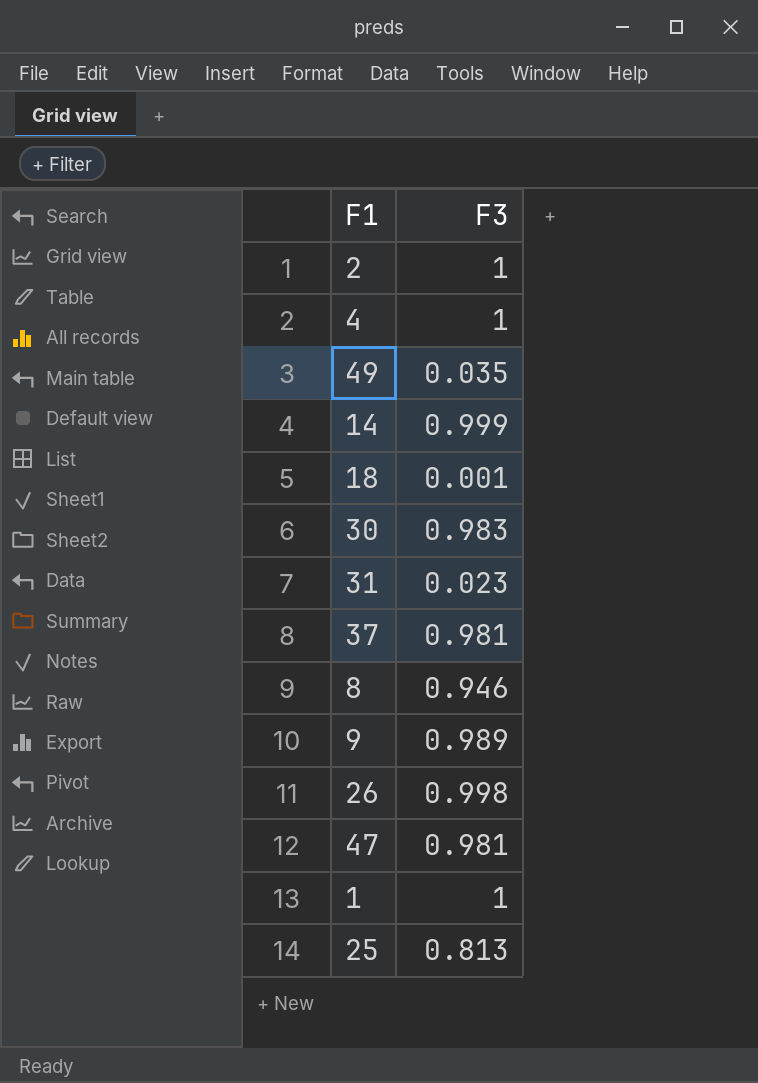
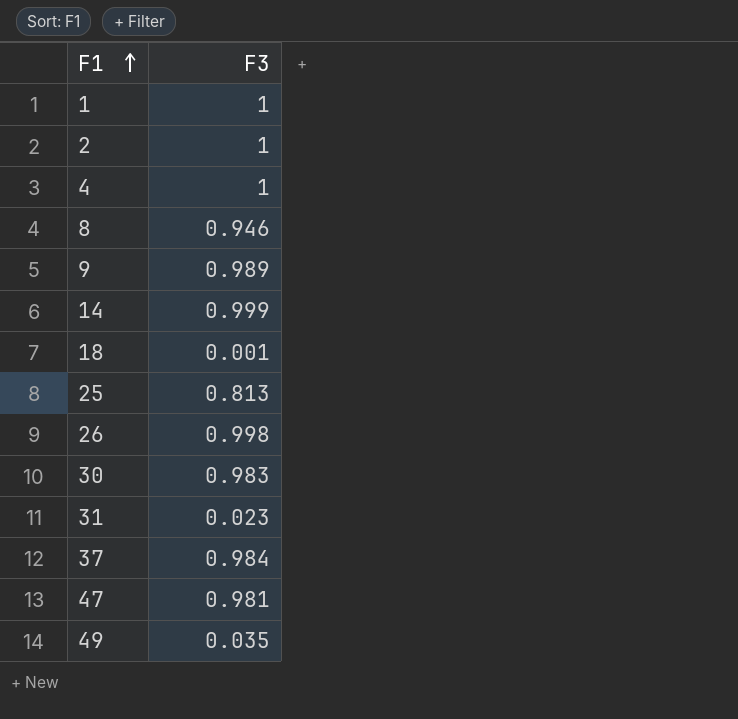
row order: none -> F1 ascending
37 | F3: 0.981 -> 0.984

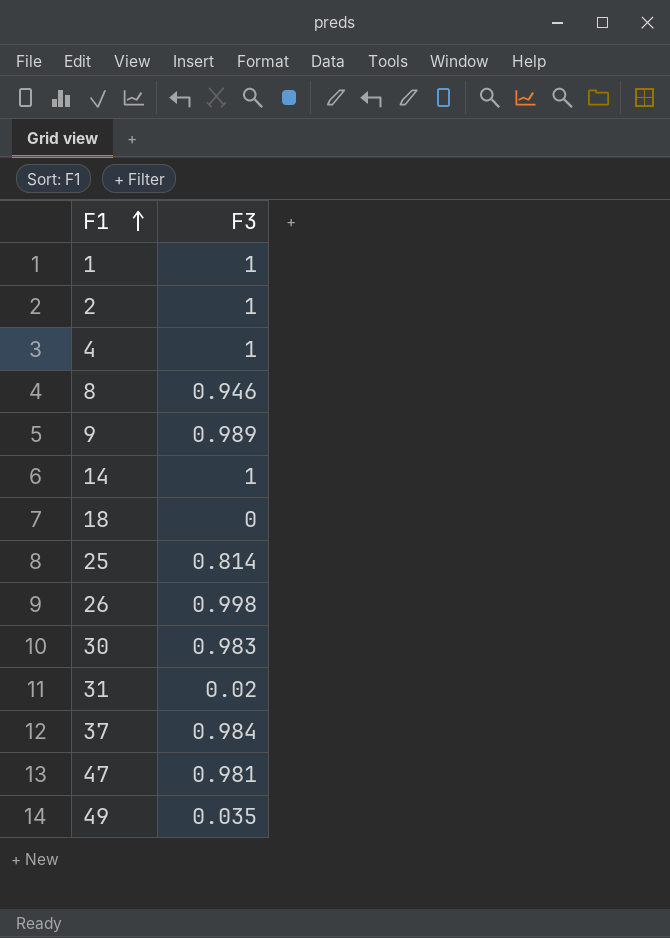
14 | F3: 0.999 -> 1
18 | F3: 0.001 -> 0
25 | F3: 0.813 -> 0.814
31 | F3: 0.023 -> 0.02

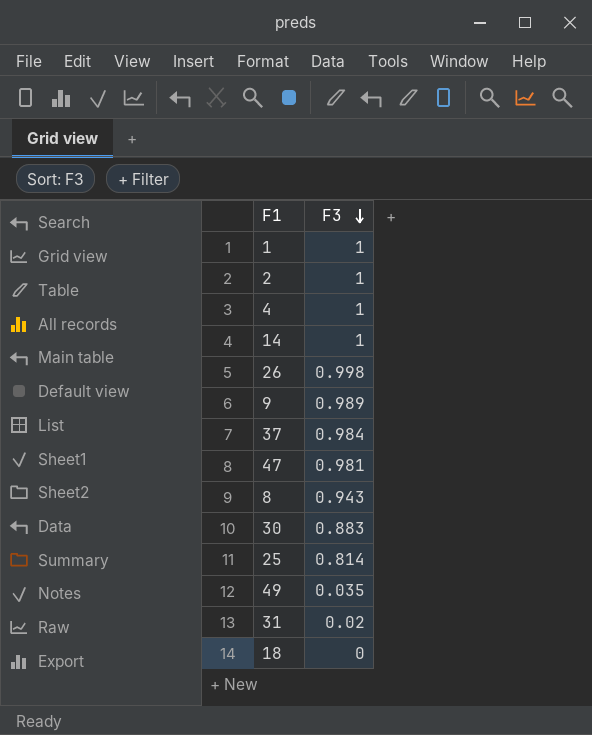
row order: F1 ascending -> F3 descending
8 | F3: 0.946 -> 0.943
30 | F3: 0.983 -> 0.883

